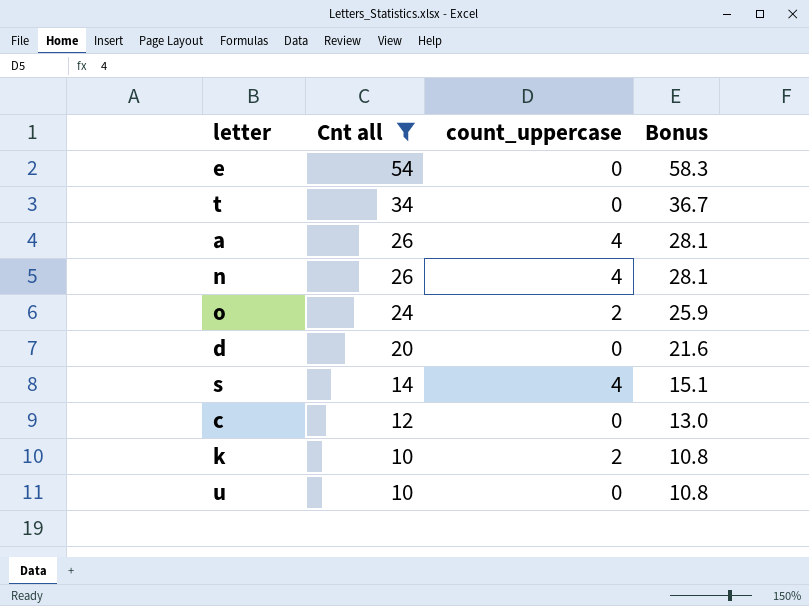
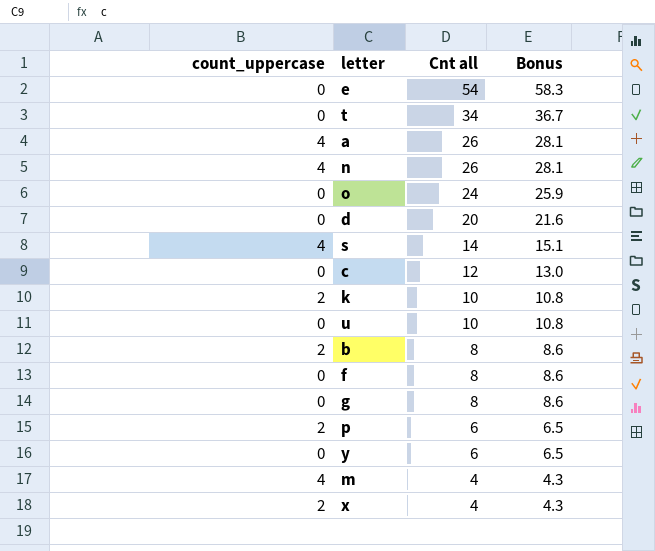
filter: Cnt all >= 10 -> none
column count_uppercase | position: 3 -> 1
o | count_uppercase: 2 -> 0

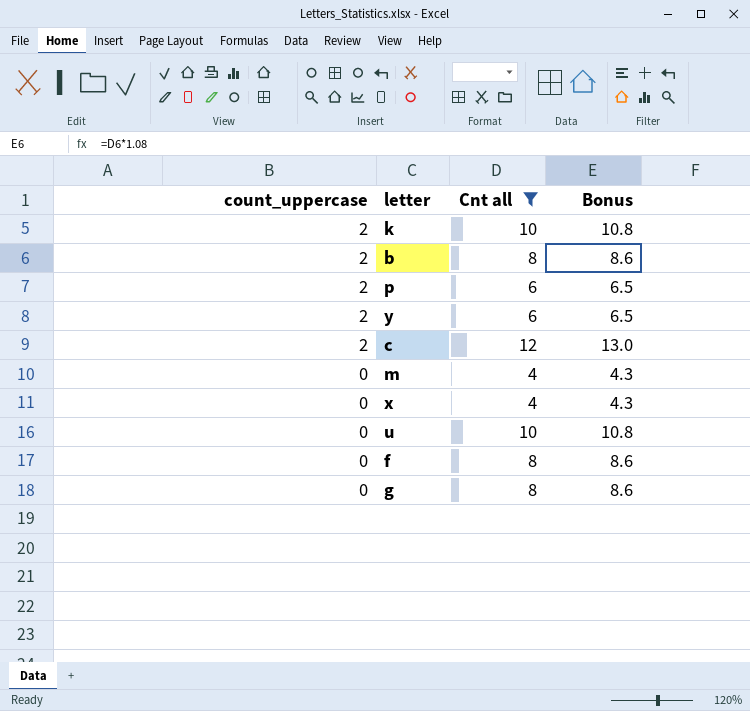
filter: none -> Cnt all <= 12
row order: Cnt all descending -> count_uppercase descending
y | count_uppercase: 0 -> 2
c | count_uppercase: 0 -> 2
m | count_uppercase: 4 -> 0
x | count_uppercase: 2 -> 0

